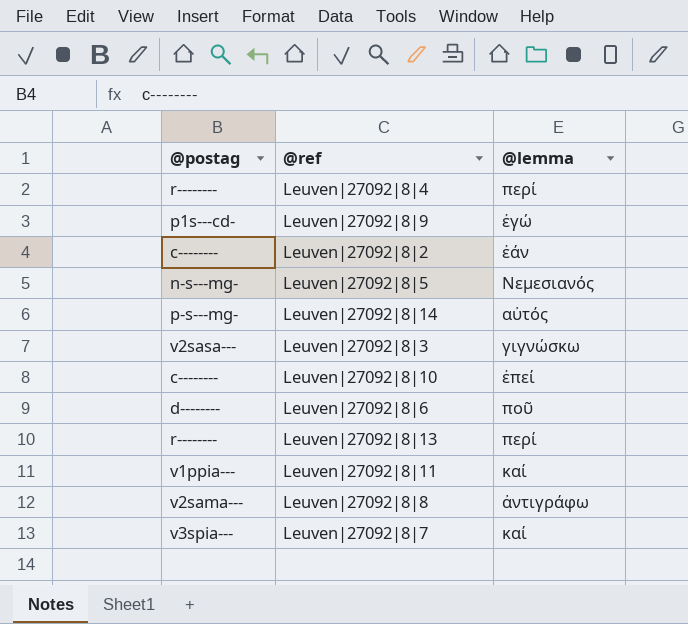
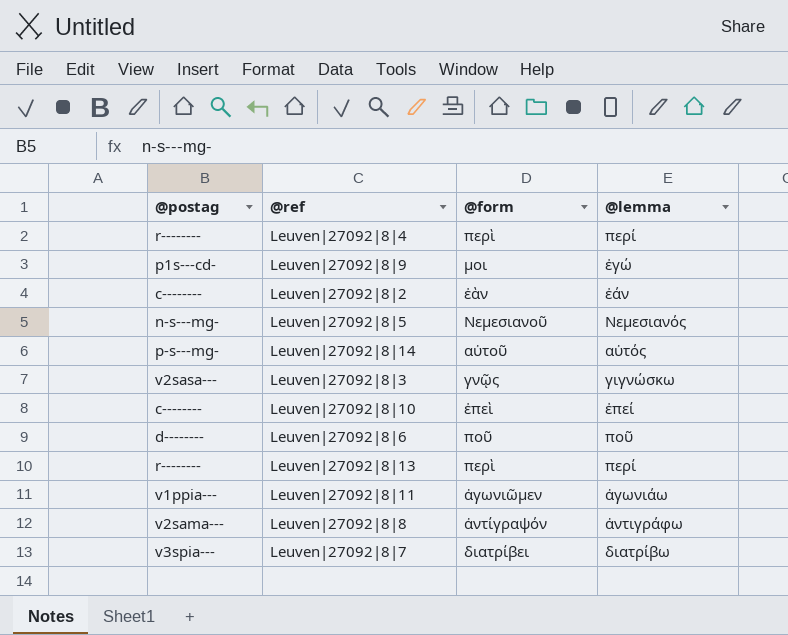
column @form | position: none -> 3
Leuven|27092|8|11 | @lemma: καί -> ἀγωνιάω
Leuven|27092|8|7 | @lemma: καί -> διατρίβω

